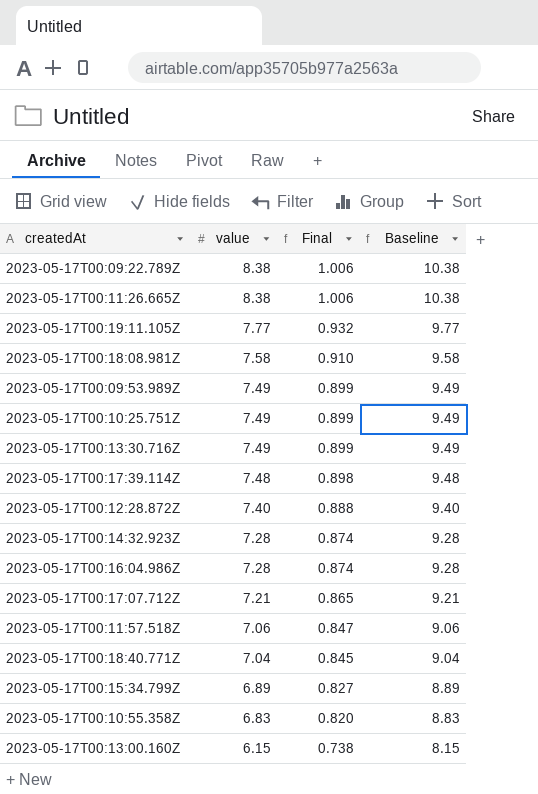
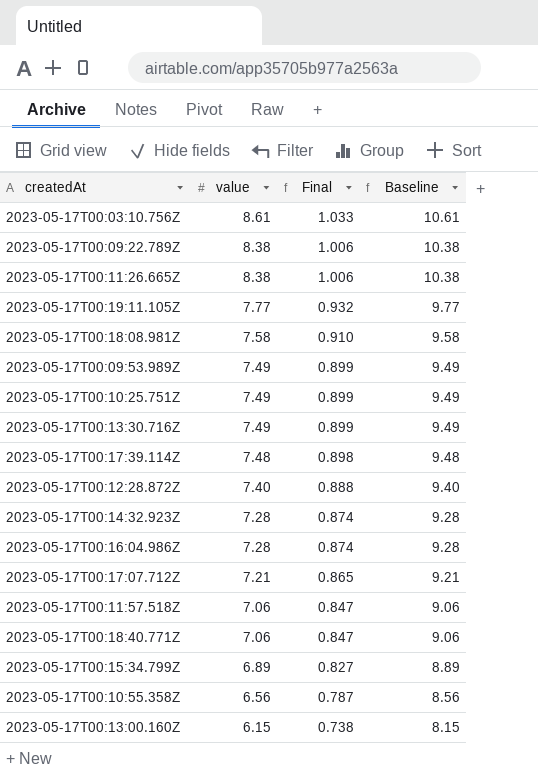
row 2023-05-17T00:03:10.756Z: none -> 8.61 | 1.033 | 10.61
2023-05-17T00:18:40.771Z | value: 7.04 -> 7.06
2023-05-17T00:18:40.771Z | Final: 0.845 -> 0.847
2023-05-17T00:18:40.771Z | Baseline: 9.04 -> 9.06
2023-05-17T00:10:55.358Z | value: 6.83 -> 6.56
2023-05-17T00:10:55.358Z | Final: 0.820 -> 0.787
2023-05-17T00:10:55.358Z | Baseline: 8.83 -> 8.56

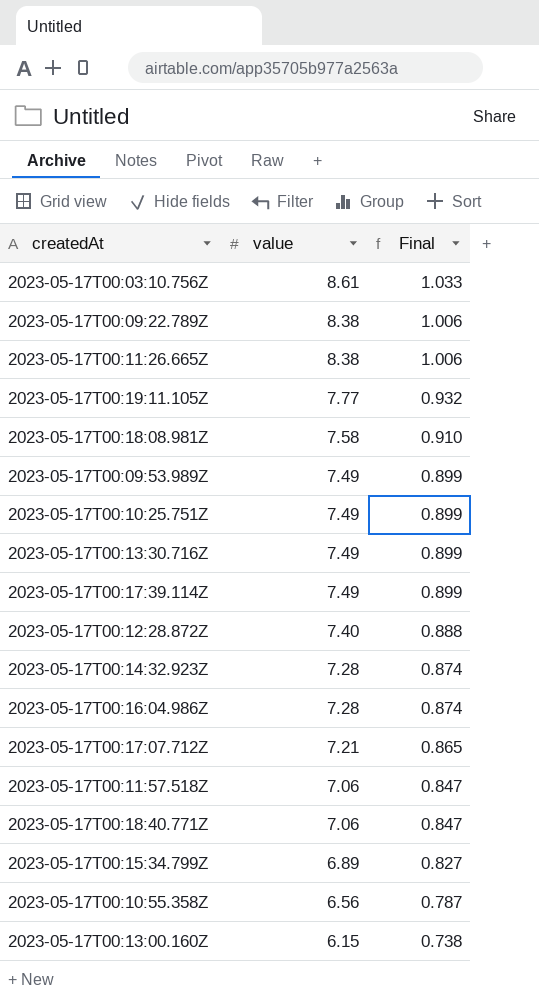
column Baseline | formula: [value] + 2 -> none
2023-05-17T00:17:39.114Z | value: 7.48 -> 7.49
2023-05-17T00:17:39.114Z | Final: 0.898 -> 0.899

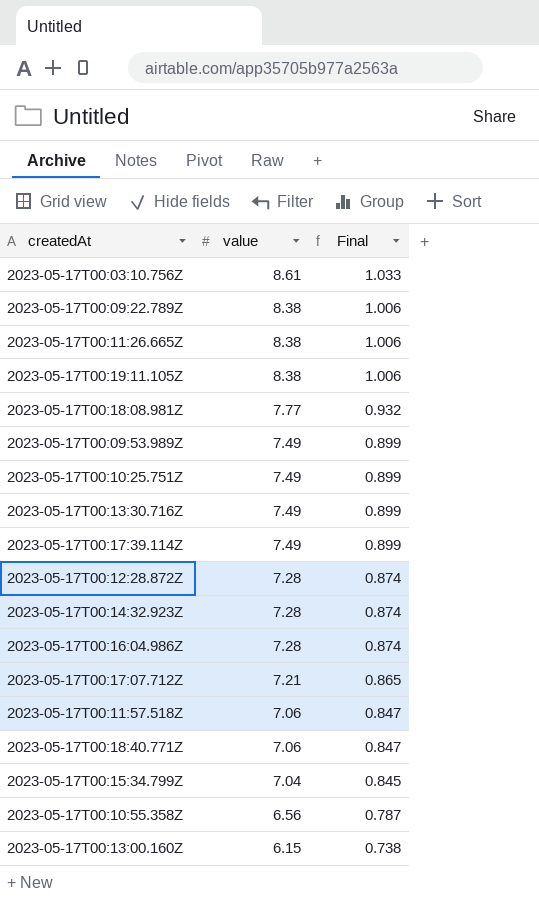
2023-05-17T00:19:11.105Z | value: 7.77 -> 8.38
2023-05-17T00:19:11.105Z | Final: 0.932 -> 1.006
2023-05-17T00:18:08.981Z | value: 7.58 -> 7.77
2023-05-17T00:18:08.981Z | Final: 0.910 -> 0.932
2023-05-17T00:12:28.872Z | value: 7.40 -> 7.28
2023-05-17T00:12:28.872Z | Final: 0.888 -> 0.874
2023-05-17T00:15:34.799Z | value: 6.89 -> 7.04
2023-05-17T00:15:34.799Z | Final: 0.827 -> 0.845

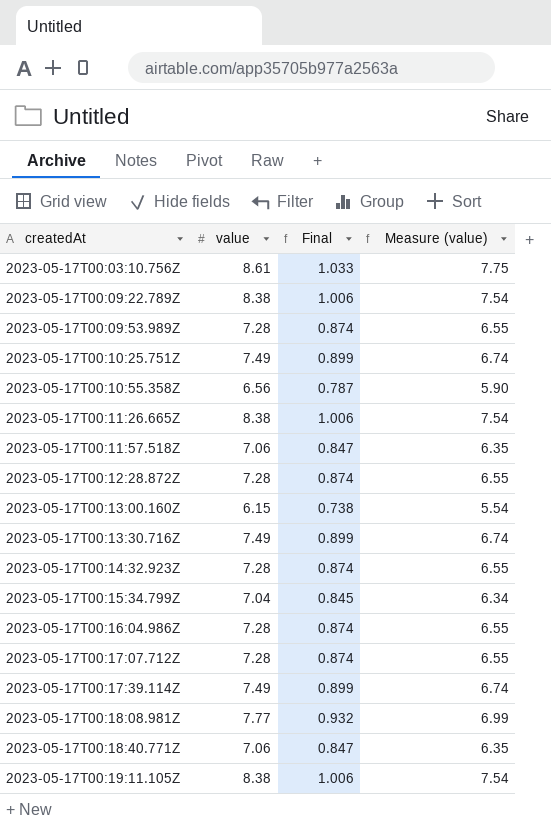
row order: value descending -> createdAt ascending
column Measure (value) | formula: none -> [value] * 0.9
2023-05-17T00:09:53.989Z | value: 7.49 -> 7.28
2023-05-17T00:09:53.989Z | Final: 0.899 -> 0.874
2023-05-17T00:17:07.712Z | value: 7.21 -> 7.28
2023-05-17T00:17:07.712Z | Final: 0.865 -> 0.874

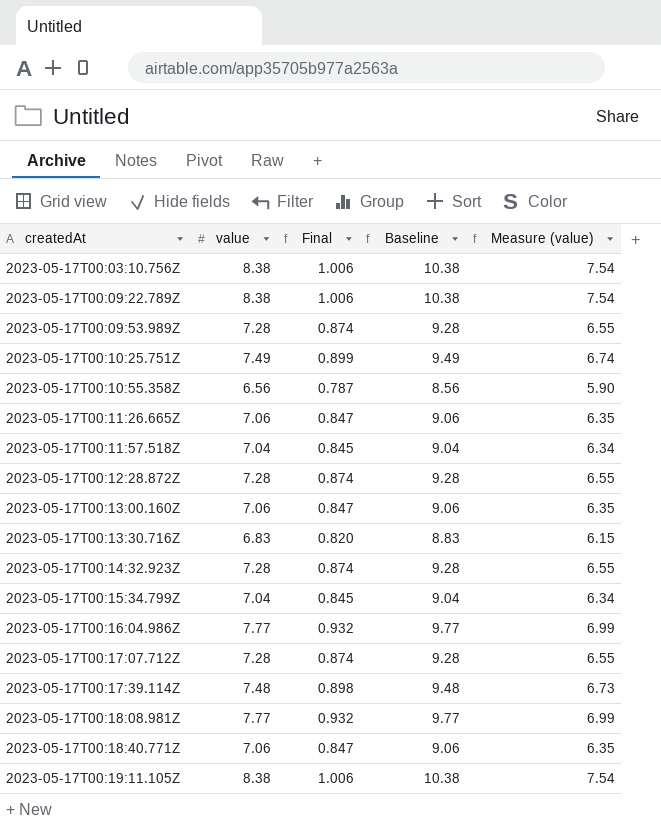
column Baseline | formula: none -> [value] + 2
2023-05-17T00:03:10.756Z | value: 8.61 -> 8.38
2023-05-17T00:03:10.756Z | Final: 1.033 -> 1.006
2023-05-17T00:03:10.756Z | Measure (value): 7.75 -> 7.54
2023-05-17T00:11:26.665Z | value: 8.38 -> 7.06
2023-05-17T00:11:26.665Z | Final: 1.006 -> 0.847
2023-05-17T00:11:26.665Z | Measure (value): 7.54 -> 6.35
2023-05-17T00:11:57.518Z | value: 7.06 -> 7.04
2023-05-17T00:11:57.518Z | Final: 0.847 -> 0.845
2023-05-17T00:11:57.518Z | Measure (value): 6.35 -> 6.34
2023-05-17T00:13:00.160Z | value: 6.15 -> 7.06
2023-05-17T00:13:00.160Z | Final: 0.738 -> 0.847
2023-05-17T00:13:00.160Z | Measure (value): 5.54 -> 6.35
2023-05-17T00:13:30.716Z | value: 7.49 -> 6.83
2023-05-17T00:13:30.716Z | Final: 0.899 -> 0.820
2023-05-17T00:13:30.716Z | Measure (value): 6.74 -> 6.15
2023-05-17T00:16:04.986Z | value: 7.28 -> 7.77
2023-05-17T00:16:04.986Z | Final: 0.874 -> 0.932
2023-05-17T00:16:04.986Z | Measure (value): 6.55 -> 6.99
2023-05-17T00:17:39.114Z | value: 7.49 -> 7.48
2023-05-17T00:17:39.114Z | Final: 0.899 -> 0.898
2023-05-17T00:17:39.114Z | Measure (value): 6.74 -> 6.73

